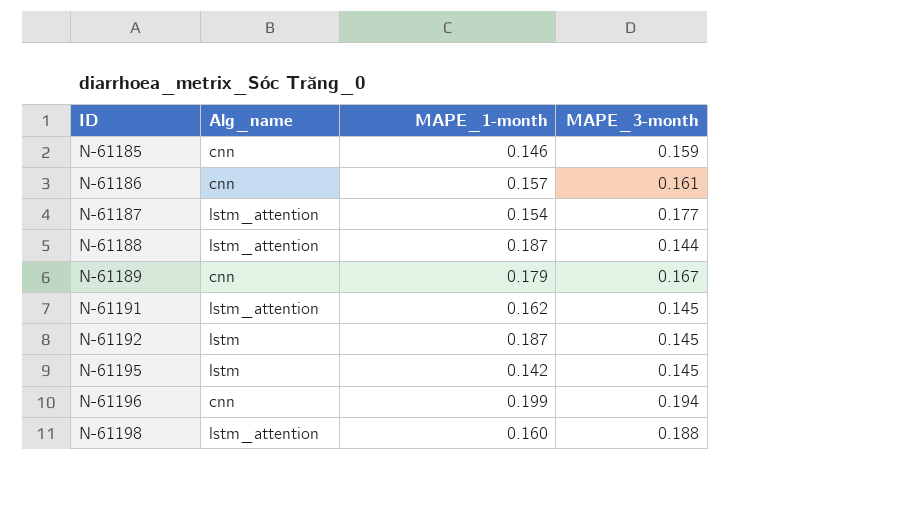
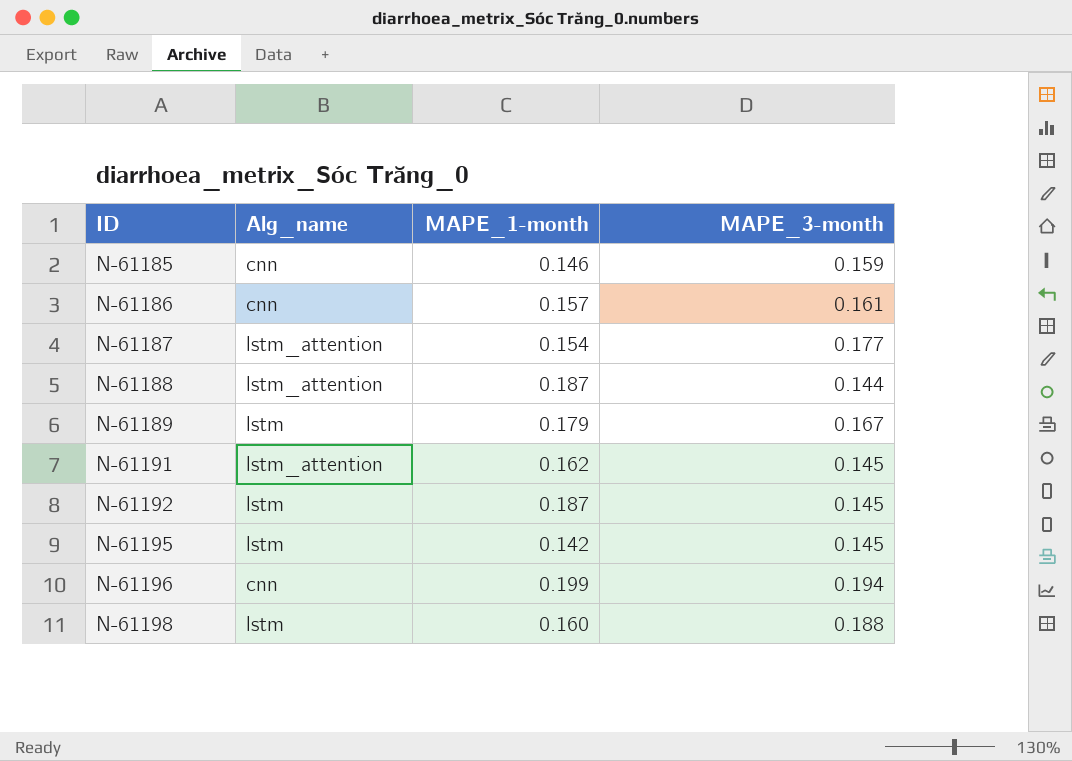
N-61189 | Alg_name: cnn -> lstm
N-61198 | Alg_name: lstm_attention -> lstm

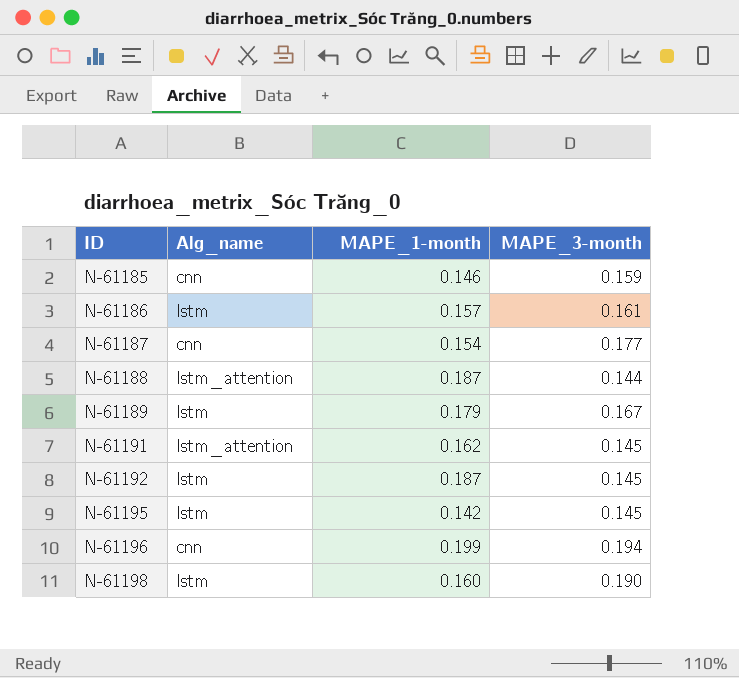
N-61186 | Alg_name: cnn -> lstm
N-61187 | Alg_name: lstm_attention -> cnn
N-61198 | MAPE_3-month: 0.188 -> 0.190

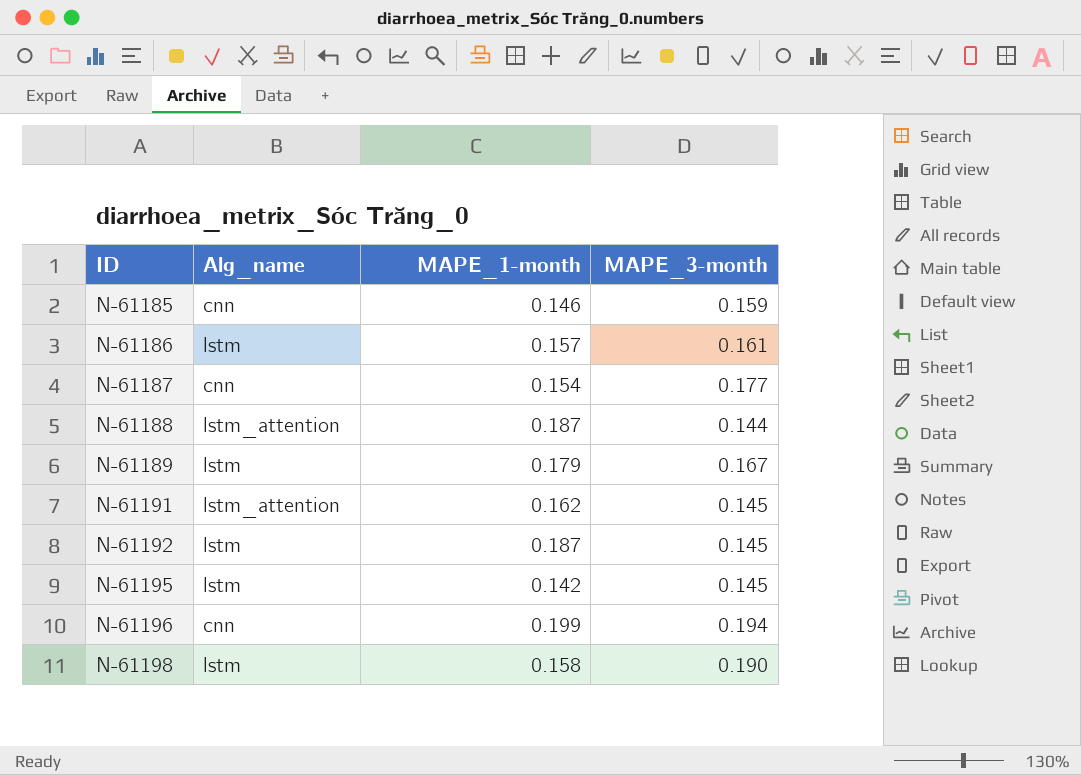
N-61198 | MAPE_1-month: 0.160 -> 0.158

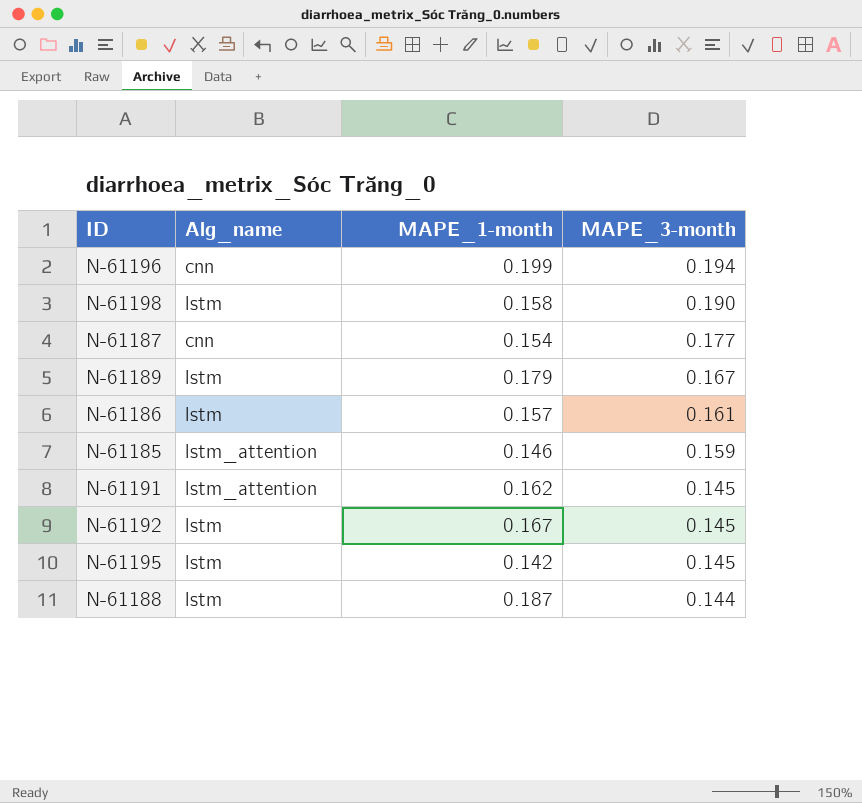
row order: ID ascending -> MAPE_3-month descending
N-61185 | Alg_name: cnn -> lstm_attention
N-61192 | MAPE_1-month: 0.187 -> 0.167
N-61188 | Alg_name: lstm_attention -> lstm

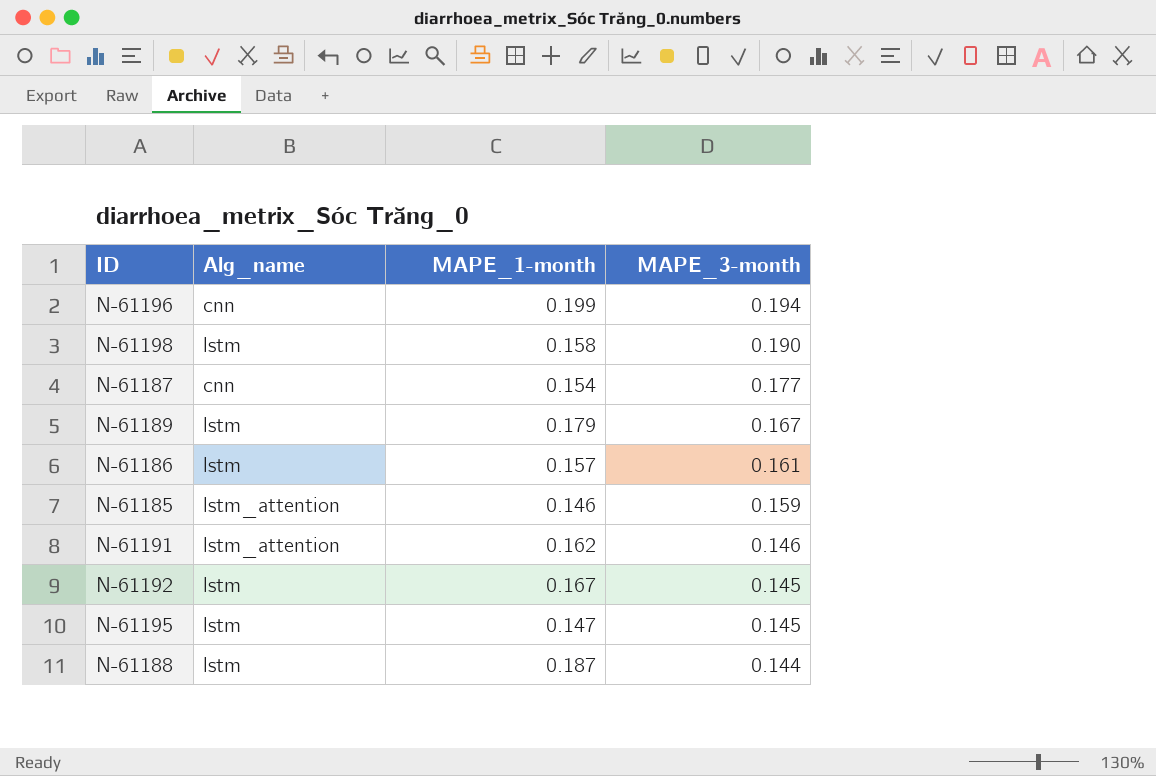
N-61191 | MAPE_3-month: 0.145 -> 0.146
N-61195 | MAPE_1-month: 0.142 -> 0.147

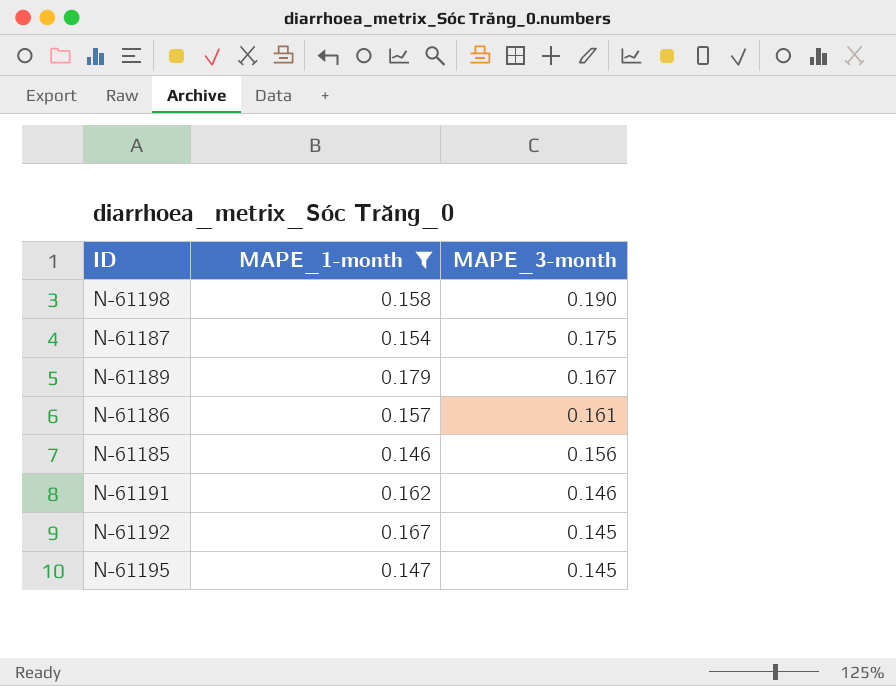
filter: none -> MAPE_1-month <= 0.179
column Alg_name | position: 2 -> none
N-61187 | MAPE_3-month: 0.177 -> 0.175
N-61185 | MAPE_3-month: 0.159 -> 0.156

